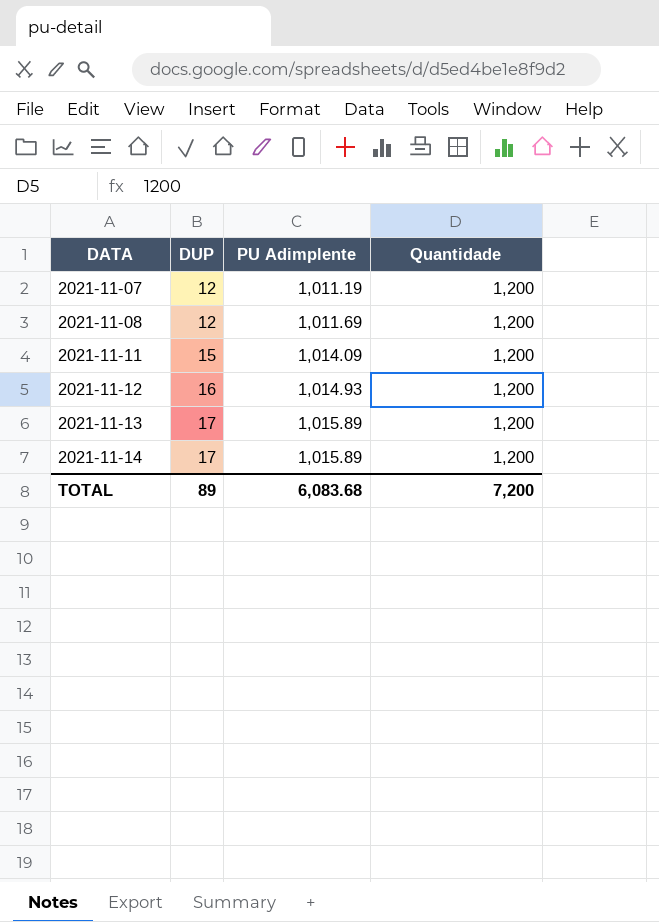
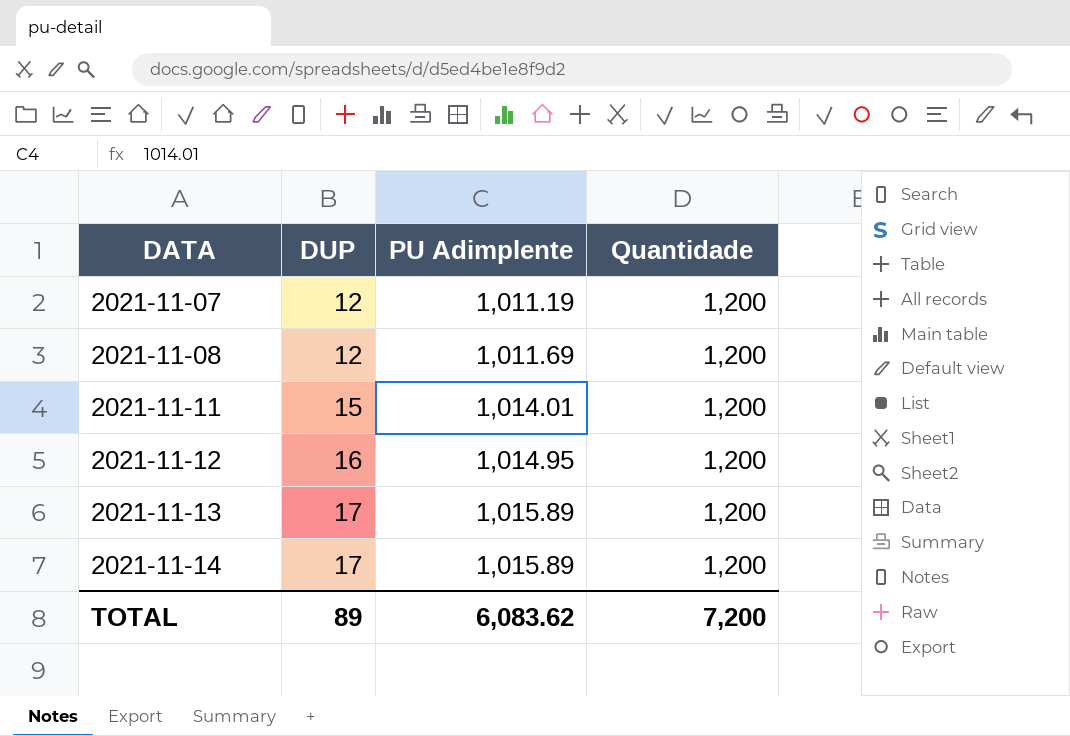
2021-11-11 | PU Adimplente: 1,014.09 -> 1,014.01
2021-11-12 | PU Adimplente: 1,014.93 -> 1,014.95
TOTAL | PU Adimplente: 6,083.68 -> 6,083.62

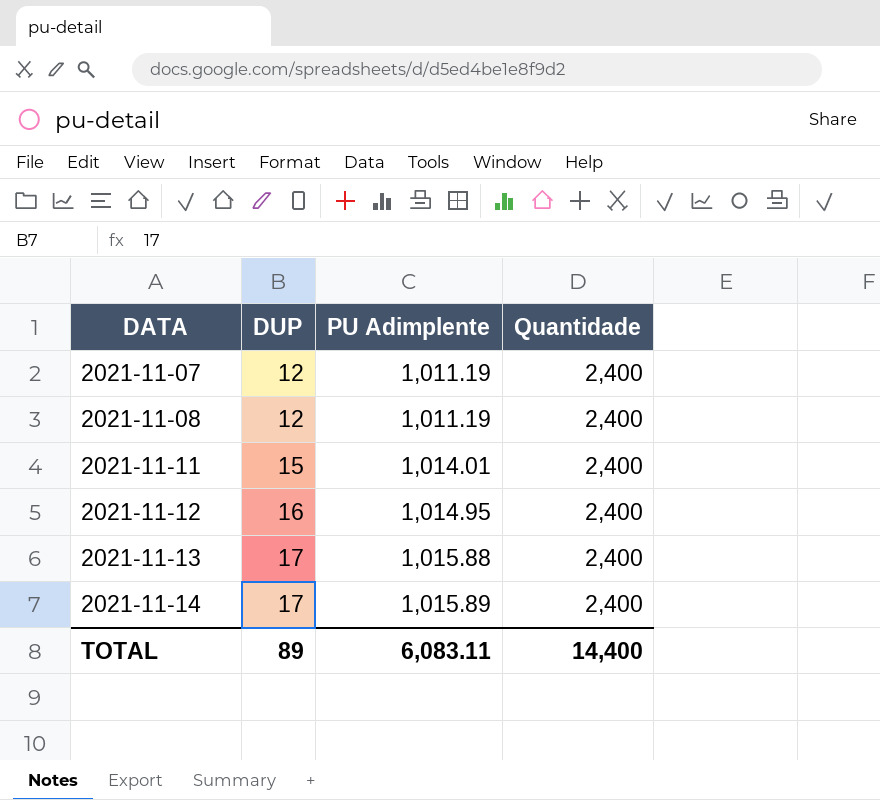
2021-11-07 | Quantidade: 1,200 -> 2,400
2021-11-08 | PU Adimplente: 1,011.69 -> 1,011.19
2021-11-08 | Quantidade: 1,200 -> 2,400
2021-11-11 | Quantidade: 1,200 -> 2,400
2021-11-12 | Quantidade: 1,200 -> 2,400
2021-11-13 | PU Adimplente: 1,015.89 -> 1,015.88
2021-11-13 | Quantidade: 1,200 -> 2,400
2021-11-14 | Quantidade: 1,200 -> 2,400
TOTAL | PU Adimplente: 6,083.62 -> 6,083.11
TOTAL | Quantidade: 7,200 -> 14,400

